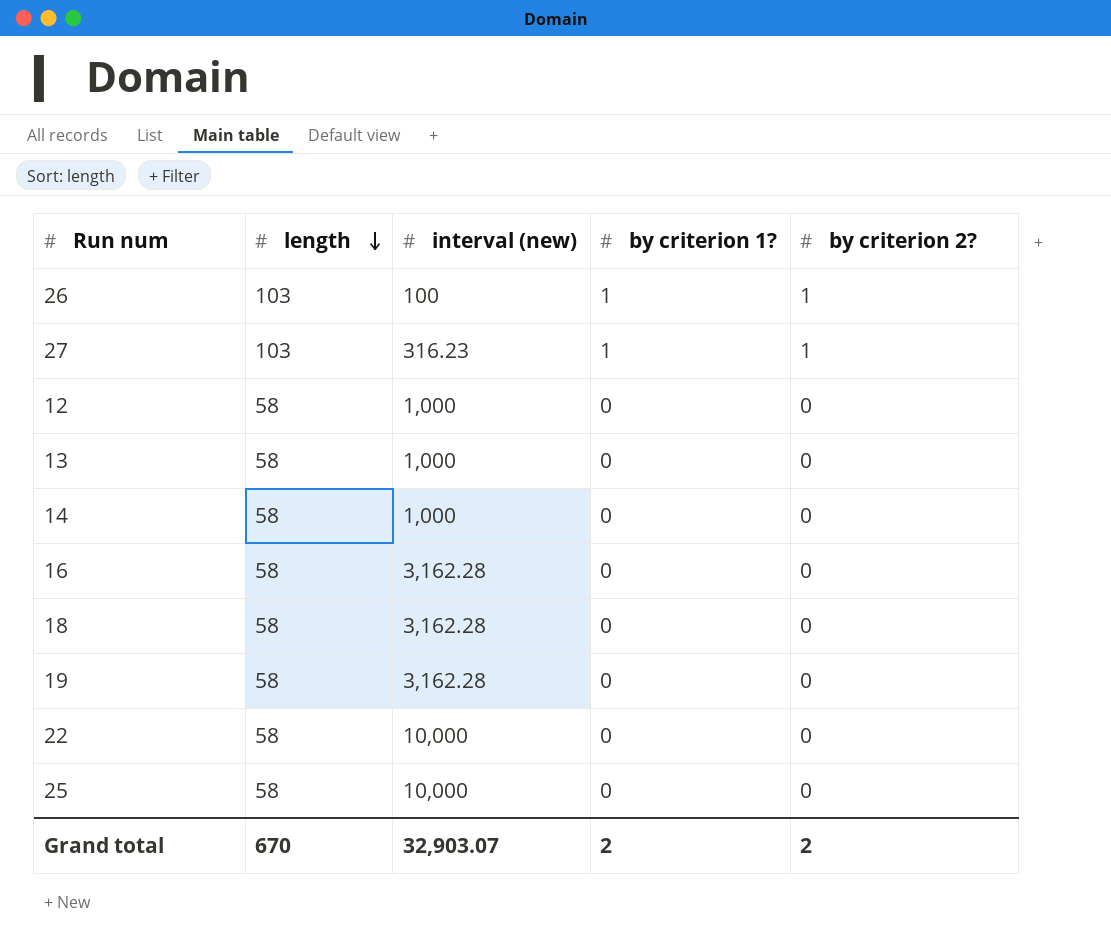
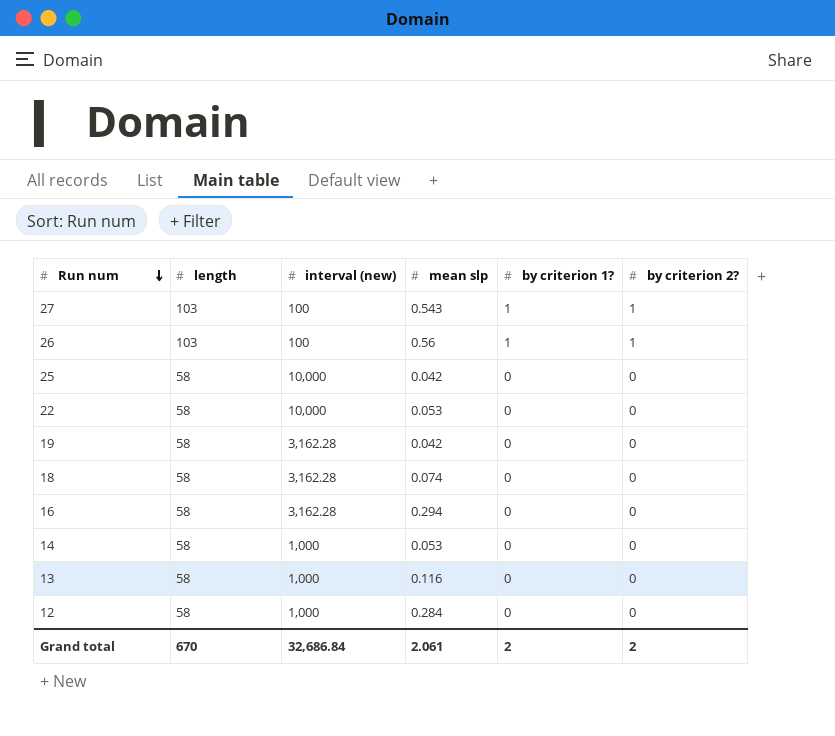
row order: length descending -> Run num descending
column mean slp | position: none -> 4
27 | interval (new): 316.23 -> 100
Grand total | interval (new): 32,903.07 -> 32,686.84

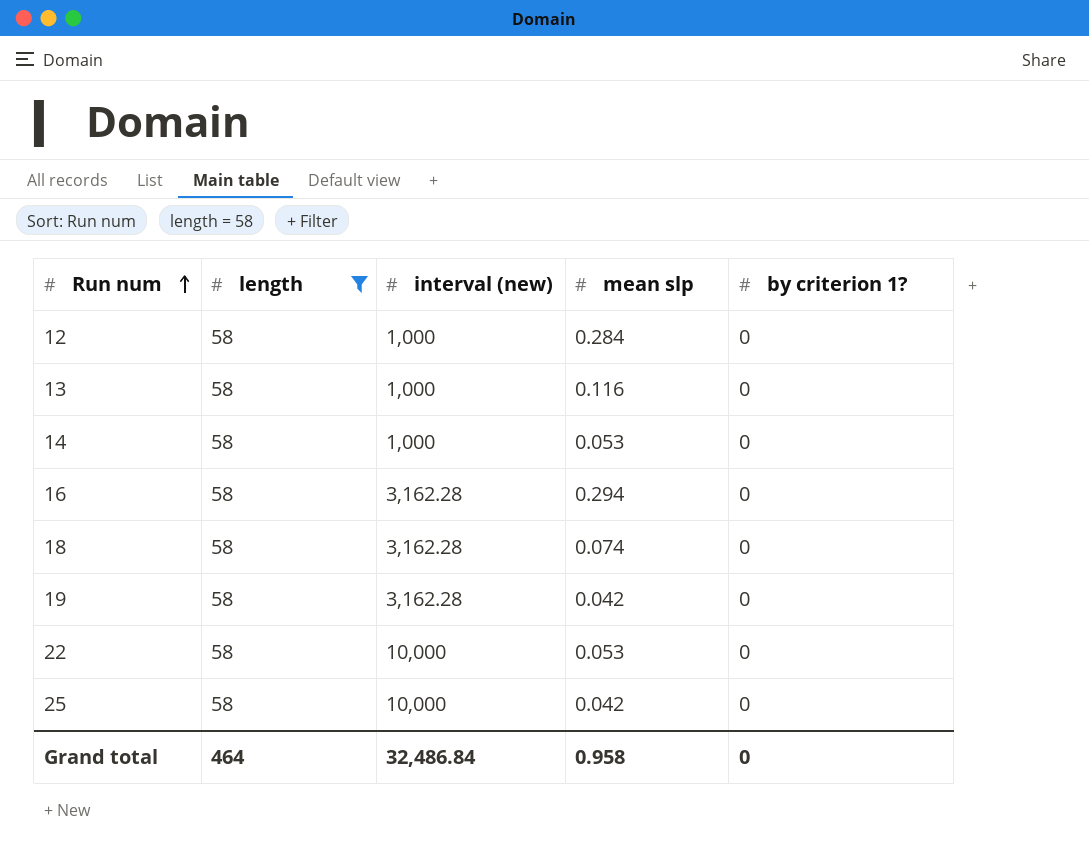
filter: none -> length = 58
row order: Run num descending -> Run num ascending
column by criterion 2? | position: 6 -> none
Grand total | length: 670 -> 464
Grand total | interval (new): 32,686.84 -> 32,486.84
Grand total | mean slp: 2.061 -> 0.958
Grand total | by criterion 1?: 2 -> 0

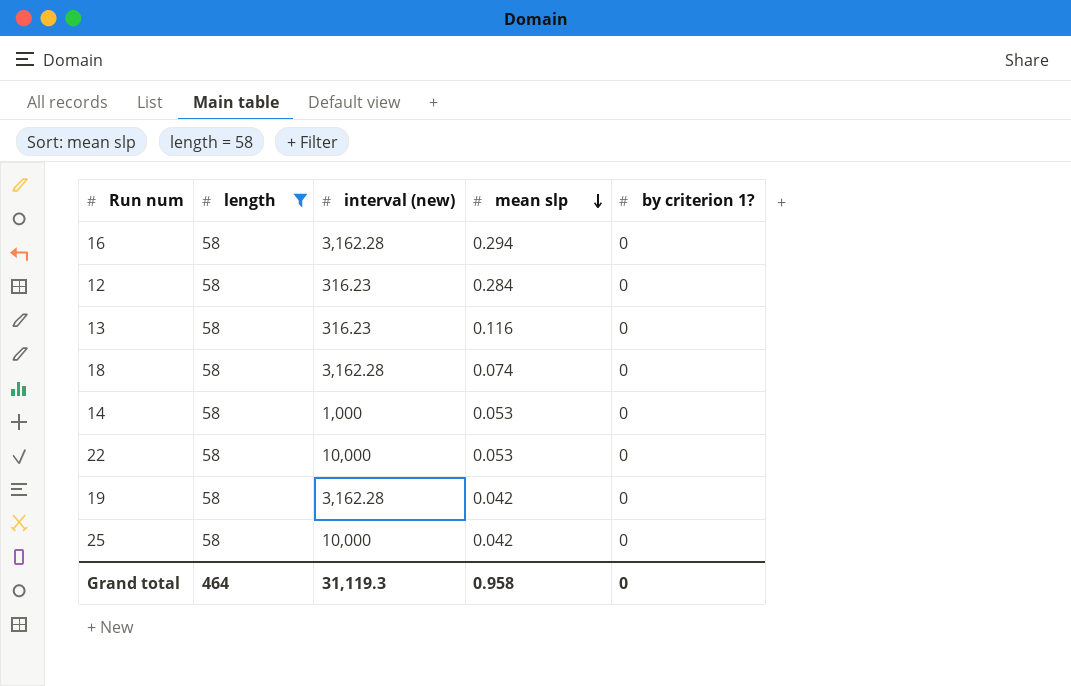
row order: Run num ascending -> mean slp descending
12 | interval (new): 1,000 -> 316.23
13 | interval (new): 1,000 -> 316.23
Grand total | interval (new): 32,486.84 -> 31,119.3

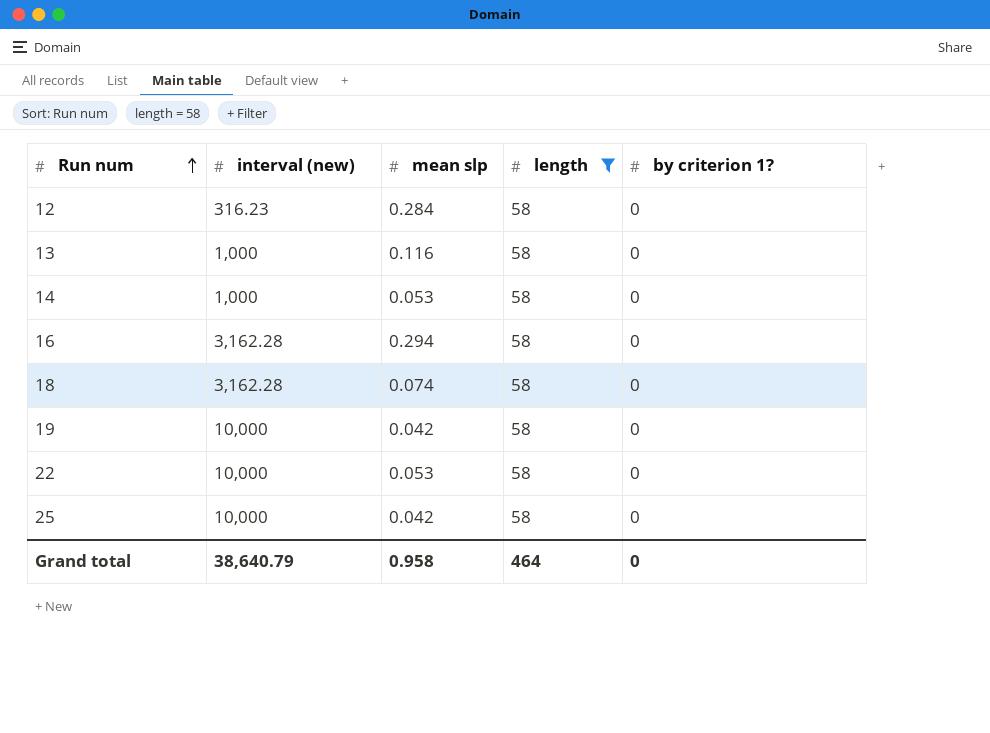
row order: mean slp descending -> Run num ascending
column length | position: 2 -> 4
13 | interval (new): 316.23 -> 1,000
19 | interval (new): 3,162.28 -> 10,000
Grand total | interval (new): 31,119.3 -> 38,640.79

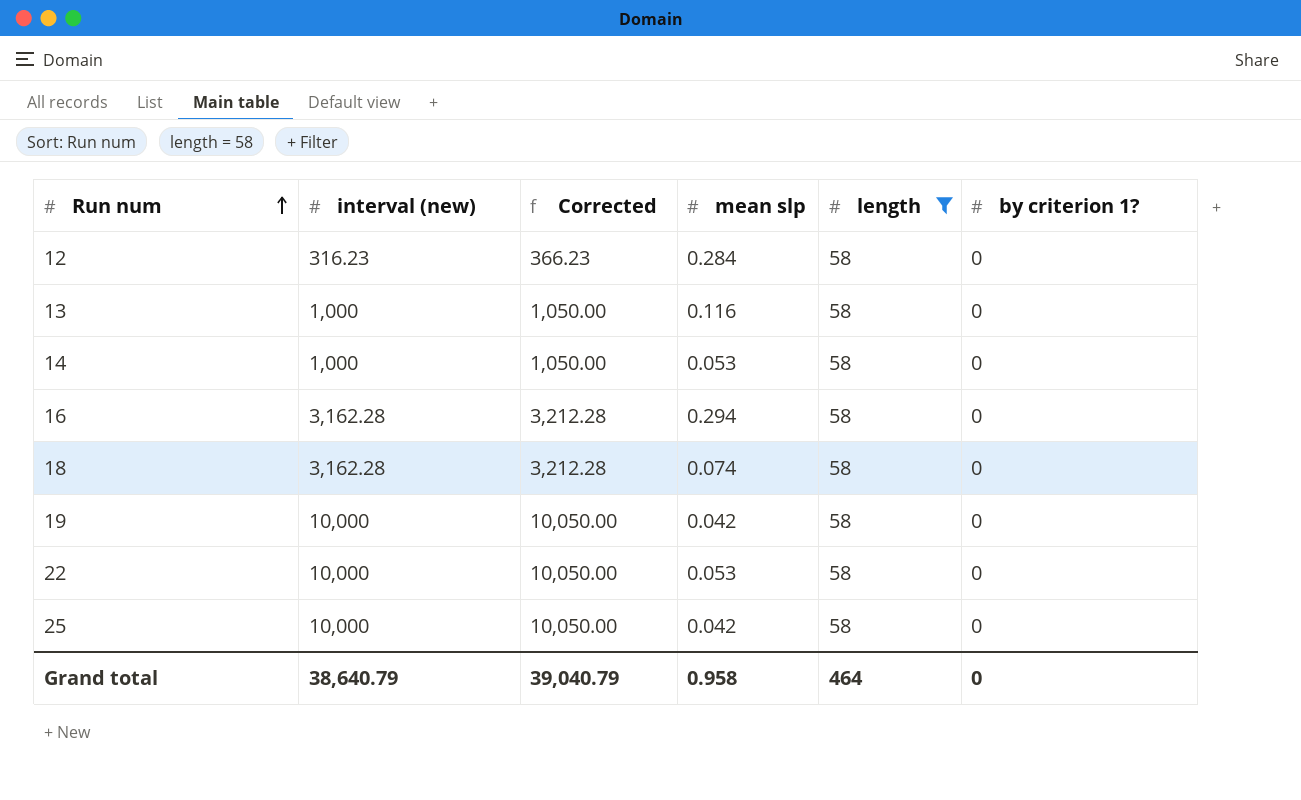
column Corrected | formula: none -> [interval (new)] + 50

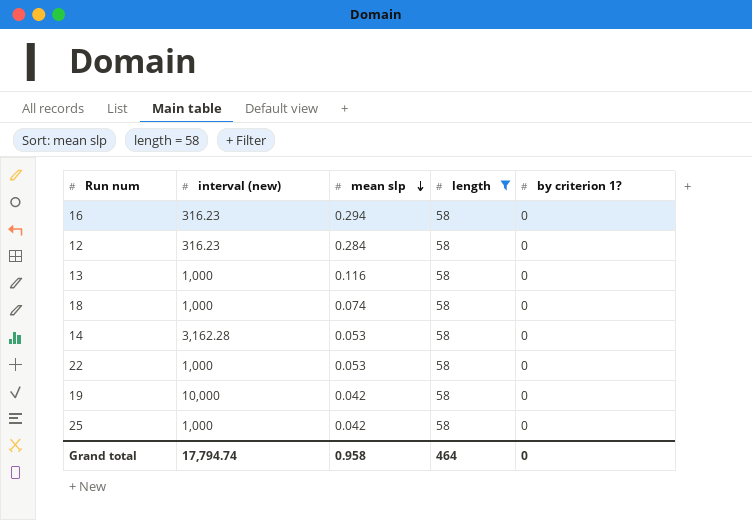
row order: Run num ascending -> mean slp descending
column Corrected | formula: [interval (new)] + 50 -> none
16 | interval (new): 3,162.28 -> 316.23
18 | interval (new): 3,162.28 -> 1,000
14 | interval (new): 1,000 -> 3,162.28
22 | interval (new): 10,000 -> 1,000
25 | interval (new): 10,000 -> 1,000
Grand total | interval (new): 38,640.79 -> 17,794.74

